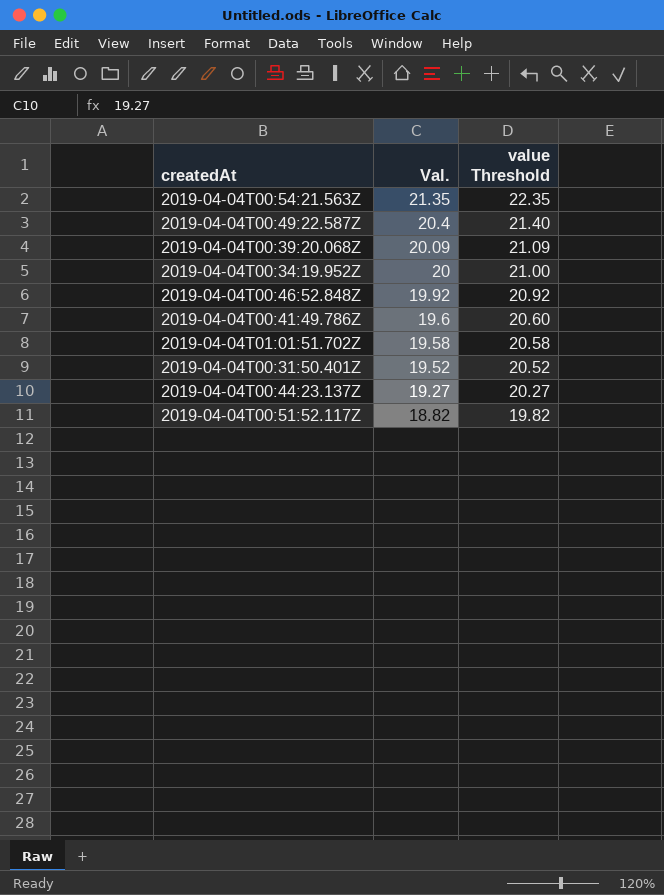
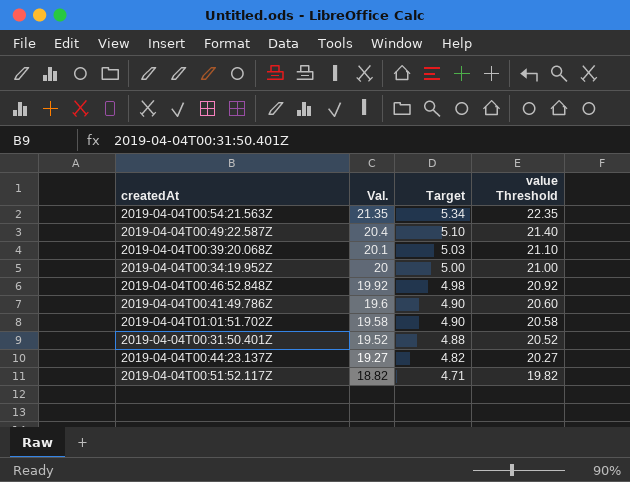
column Target | formula: none -> [Val.] * 0.25
2019-04-04T00:39:20.068Z | Val.: 20.09 -> 20.1
2019-04-04T00:39:20.068Z | value Threshold: 21.09 -> 21.10

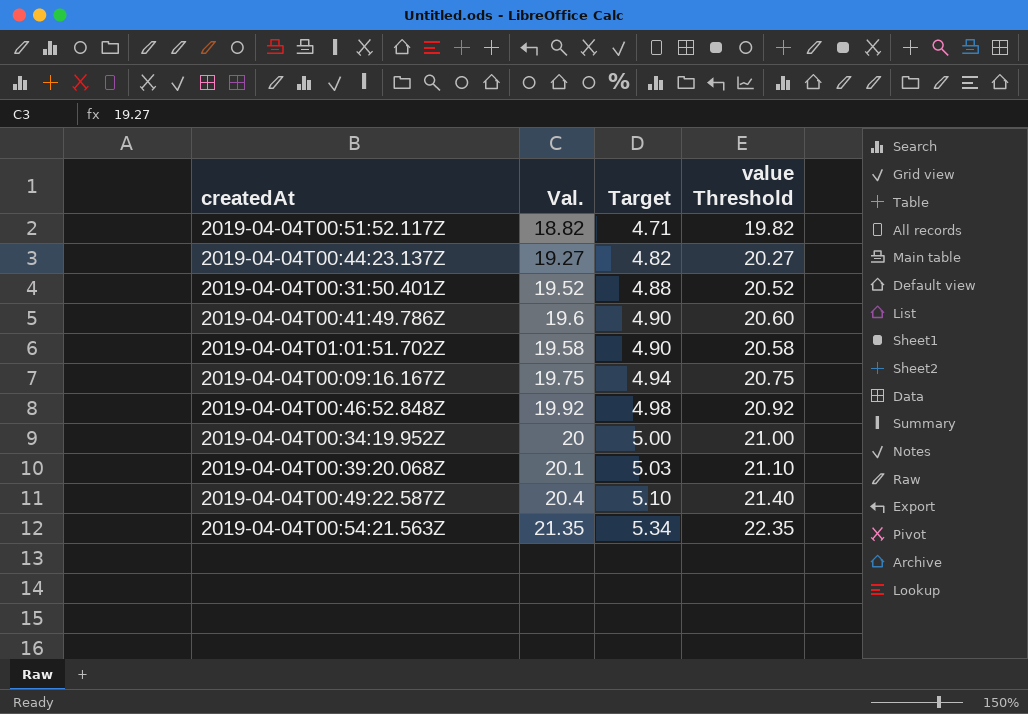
row order: Val. descending -> Target ascending
row 2019-04-04T00:09:16.167Z: none -> 19.75 | 4.94 | 20.75

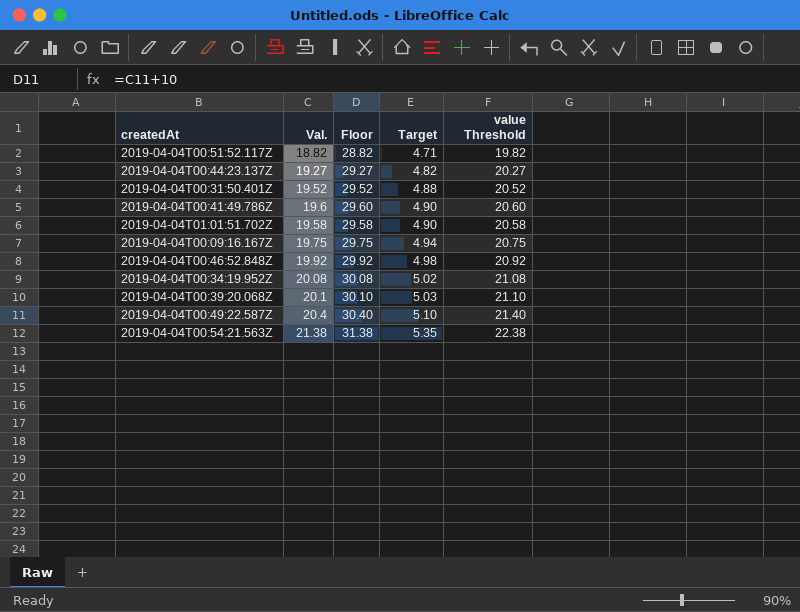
column Floor | formula: none -> [Val.] + 10
2019-04-04T00:34:19.952Z | Val.: 20 -> 20.08
2019-04-04T00:34:19.952Z | Target: 5.00 -> 5.02
2019-04-04T00:34:19.952Z | value Threshold: 21.00 -> 21.08
2019-04-04T00:54:21.563Z | Val.: 21.35 -> 21.38
2019-04-04T00:54:21.563Z | Target: 5.34 -> 5.35
2019-04-04T00:54:21.563Z | value Threshold: 22.35 -> 22.38

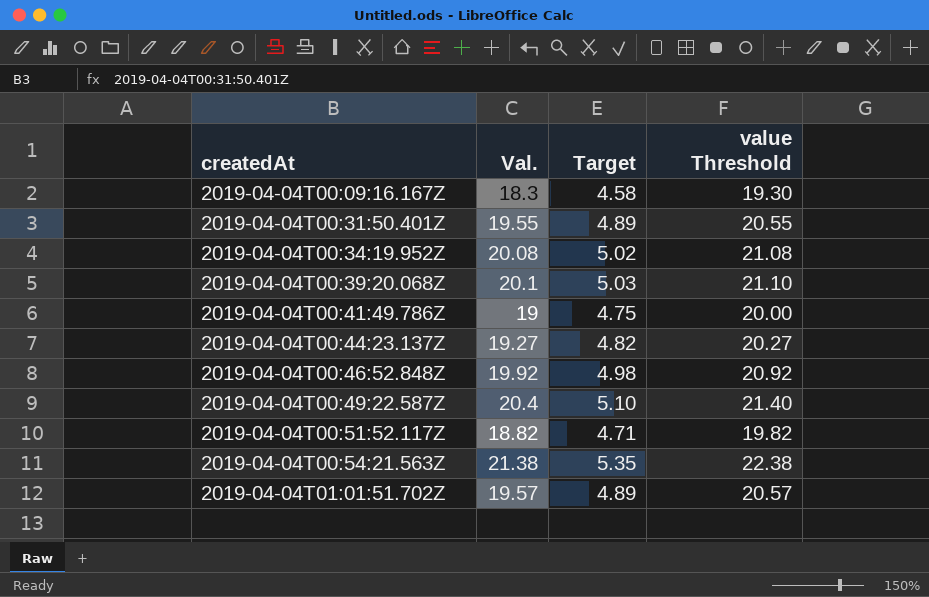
row order: Target ascending -> createdAt ascending
column Floor | formula: [Val.] + 10 -> none
2019-04-04T00:09:16.167Z | Val.: 19.75 -> 18.3
2019-04-04T00:09:16.167Z | Target: 4.94 -> 4.58
2019-04-04T00:09:16.167Z | value Threshold: 20.75 -> 19.30
2019-04-04T00:31:50.401Z | Val.: 19.52 -> 19.55
2019-04-04T00:31:50.401Z | Target: 4.88 -> 4.89
2019-04-04T00:31:50.401Z | value Threshold: 20.52 -> 20.55
2019-04-04T00:41:49.786Z | Val.: 19.6 -> 19
2019-04-04T00:41:49.786Z | Target: 4.90 -> 4.75
2019-04-04T00:41:49.786Z | value Threshold: 20.60 -> 20.00
2019-04-04T01:01:51.702Z | Val.: 19.58 -> 19.57
2019-04-04T01:01:51.702Z | Target: 4.90 -> 4.89
2019-04-04T01:01:51.702Z | value Threshold: 20.58 -> 20.57

